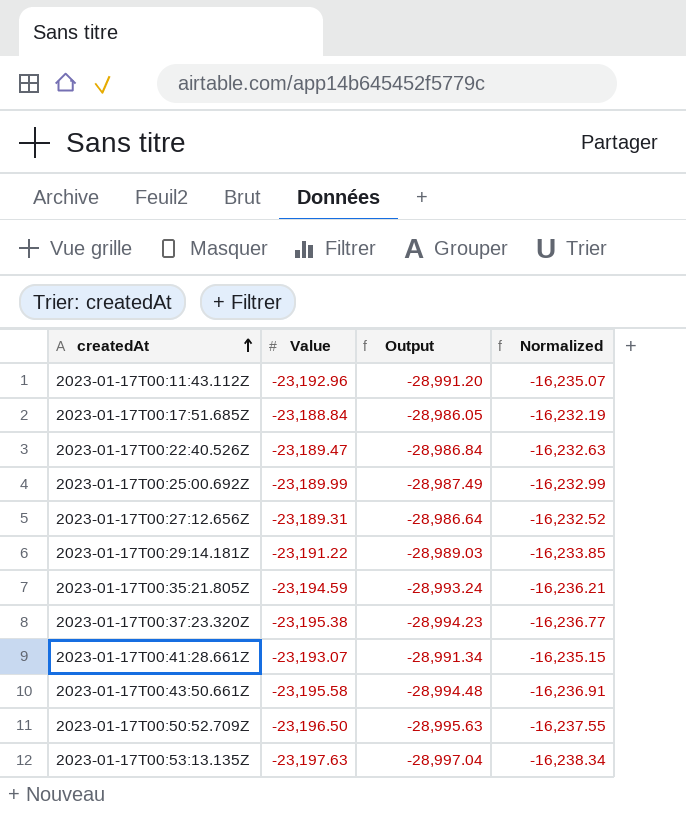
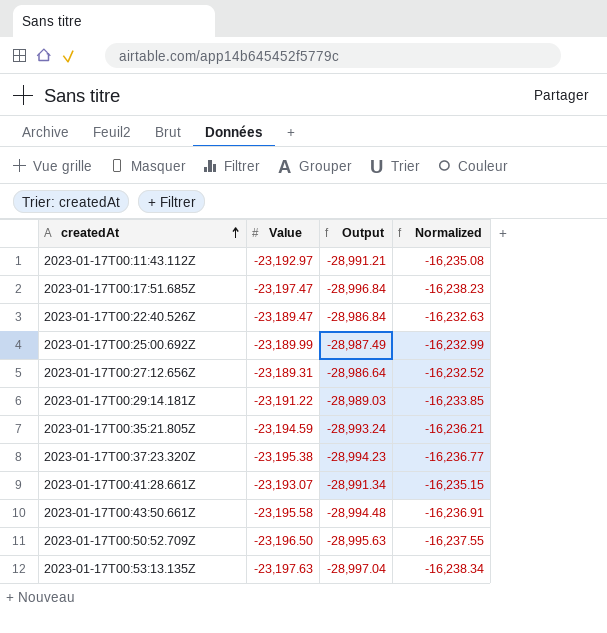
2023-01-17T00:11:43.112Z | Value: -23,192.96 -> -23,192.97
2023-01-17T00:11:43.112Z | Output: -28,991.20 -> -28,991.21
2023-01-17T00:11:43.112Z | Normalized: -16,235.07 -> -16,235.08
2023-01-17T00:17:51.685Z | Value: -23,188.84 -> -23,197.47
2023-01-17T00:17:51.685Z | Output: -28,986.05 -> -28,996.84
2023-01-17T00:17:51.685Z | Normalized: -16,232.19 -> -16,238.23

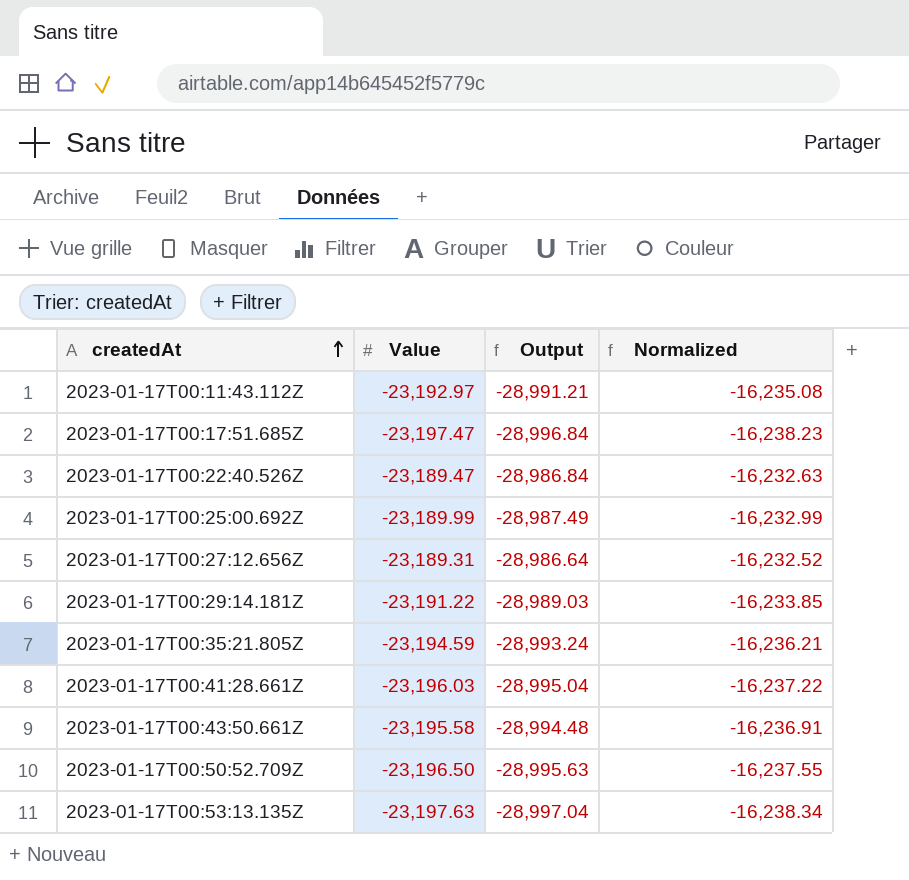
row 2023-01-17T00:37:23.320Z: -23,195.38 | -28,994.23 | -16,236.77 -> none
2023-01-17T00:41:28.661Z | Value: -23,193.07 -> -23,196.03
2023-01-17T00:41:28.661Z | Output: -28,991.34 -> -28,995.04
2023-01-17T00:41:28.661Z | Normalized: -16,235.15 -> -16,237.22

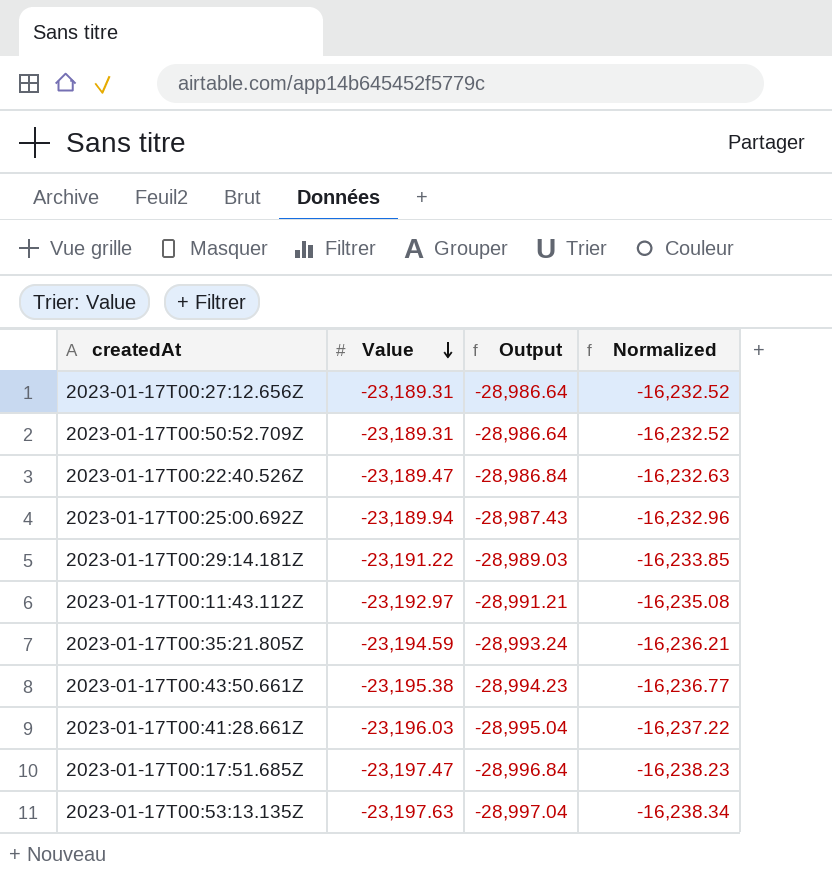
row order: createdAt ascending -> Value descending
2023-01-17T00:50:52.709Z | Value: -23,196.50 -> -23,189.31
2023-01-17T00:50:52.709Z | Output: -28,995.63 -> -28,986.64
2023-01-17T00:50:52.709Z | Normalized: -16,237.55 -> -16,232.52
2023-01-17T00:25:00.692Z | Value: -23,189.99 -> -23,189.94
2023-01-17T00:25:00.692Z | Output: -28,987.49 -> -28,987.43
2023-01-17T00:25:00.692Z | Normalized: -16,232.99 -> -16,232.96
2023-01-17T00:43:50.661Z | Value: -23,195.58 -> -23,195.38
2023-01-17T00:43:50.661Z | Output: -28,994.48 -> -28,994.23
2023-01-17T00:43:50.661Z | Normalized: -16,236.91 -> -16,236.77

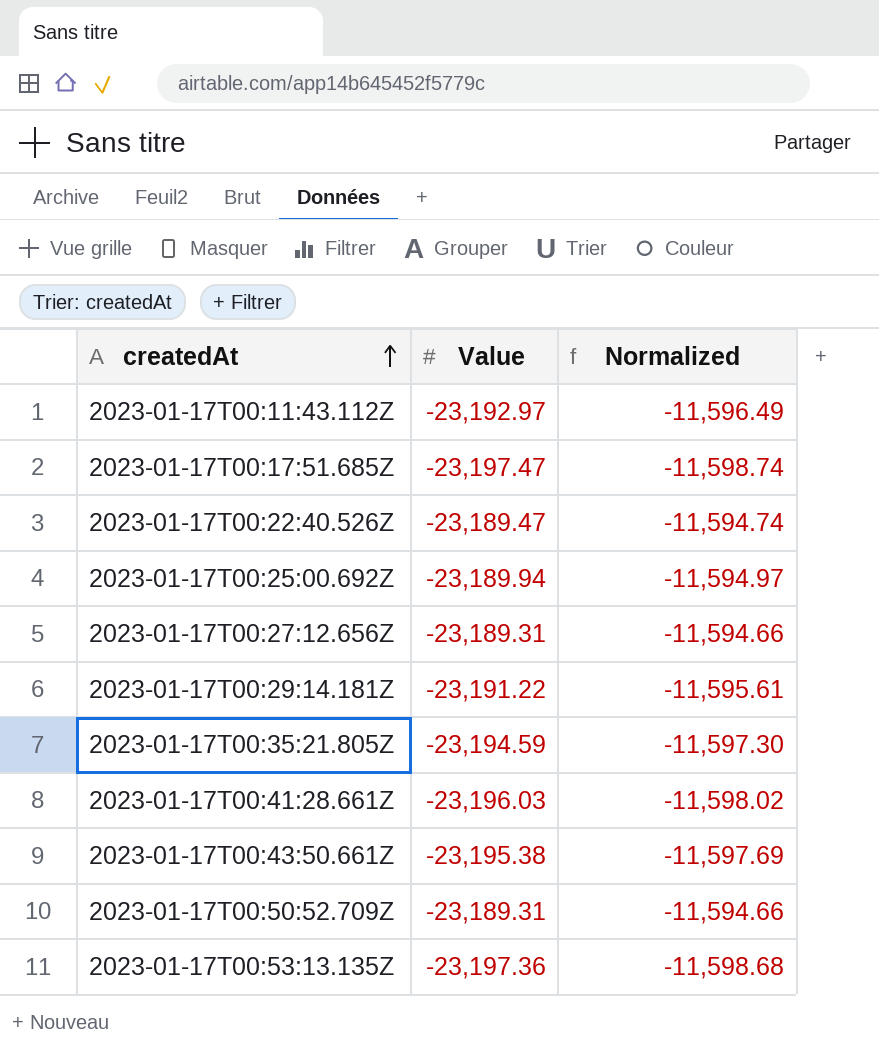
row order: Value descending -> createdAt ascending
column Output | formula: [Value] * 1.25 -> none
column Normalized | formula: [Value] * 0.7 -> [Value] * 0.5
2023-01-17T00:53:13.135Z | Value: -23,197.63 -> -23,197.36

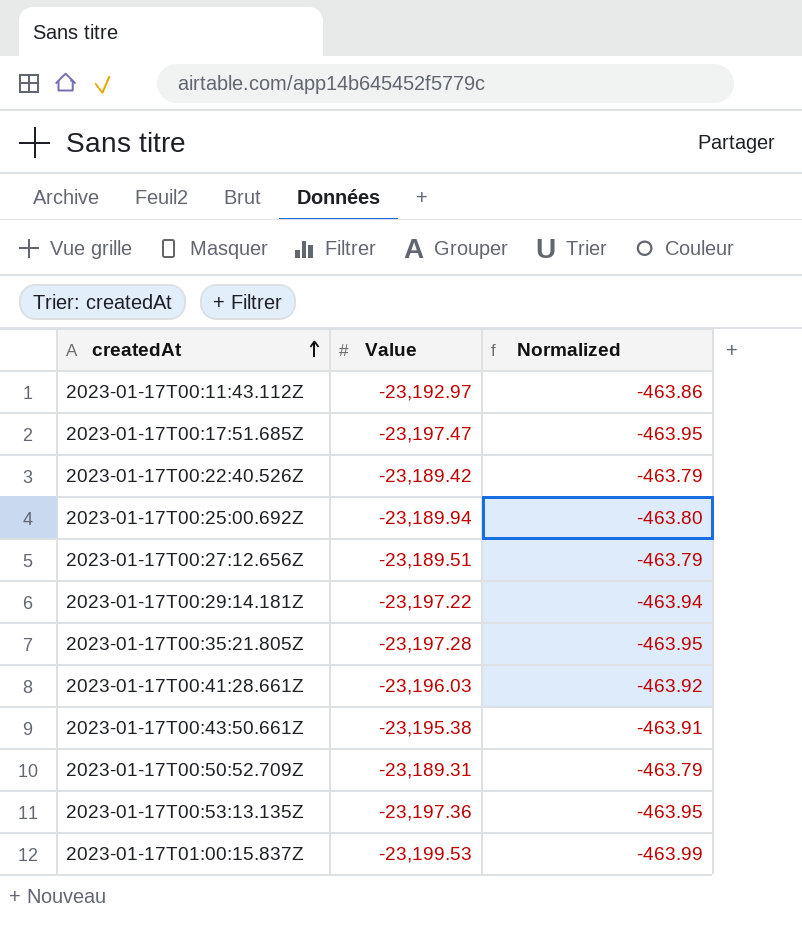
column Normalized | formula: [Value] * 0.5 -> [Value] * 0.02
2023-01-17T00:22:40.526Z | Value: -23,189.47 -> -23,189.42
2023-01-17T00:27:12.656Z | Value: -23,189.31 -> -23,189.51
2023-01-17T00:29:14.181Z | Value: -23,191.22 -> -23,197.22
2023-01-17T00:35:21.805Z | Value: -23,194.59 -> -23,197.28
row 2023-01-17T01:00:15.837Z: none -> -23,199.53 | -463.99

